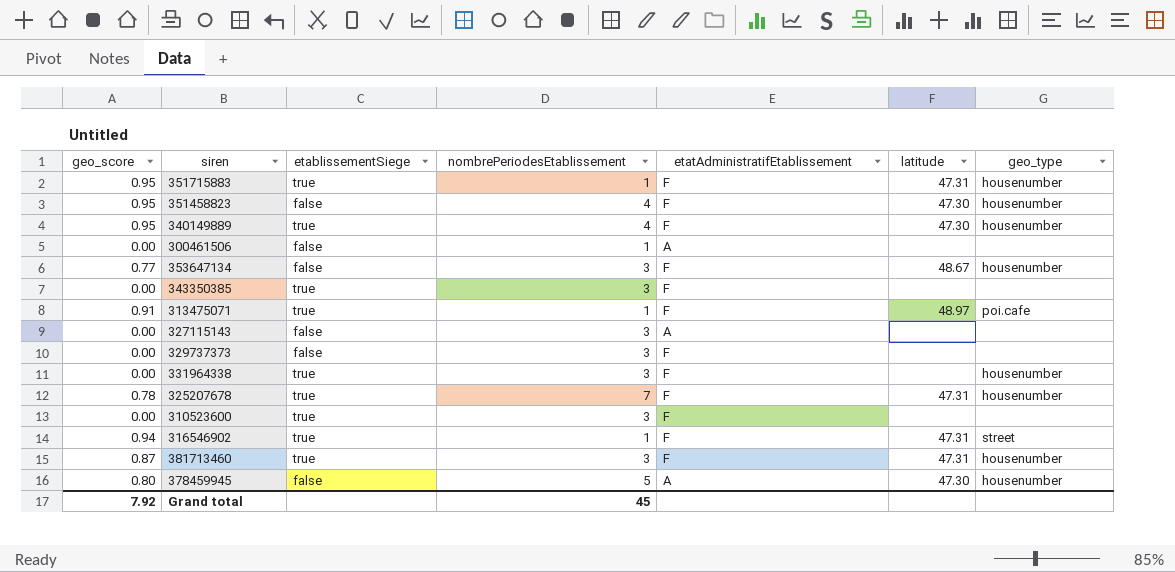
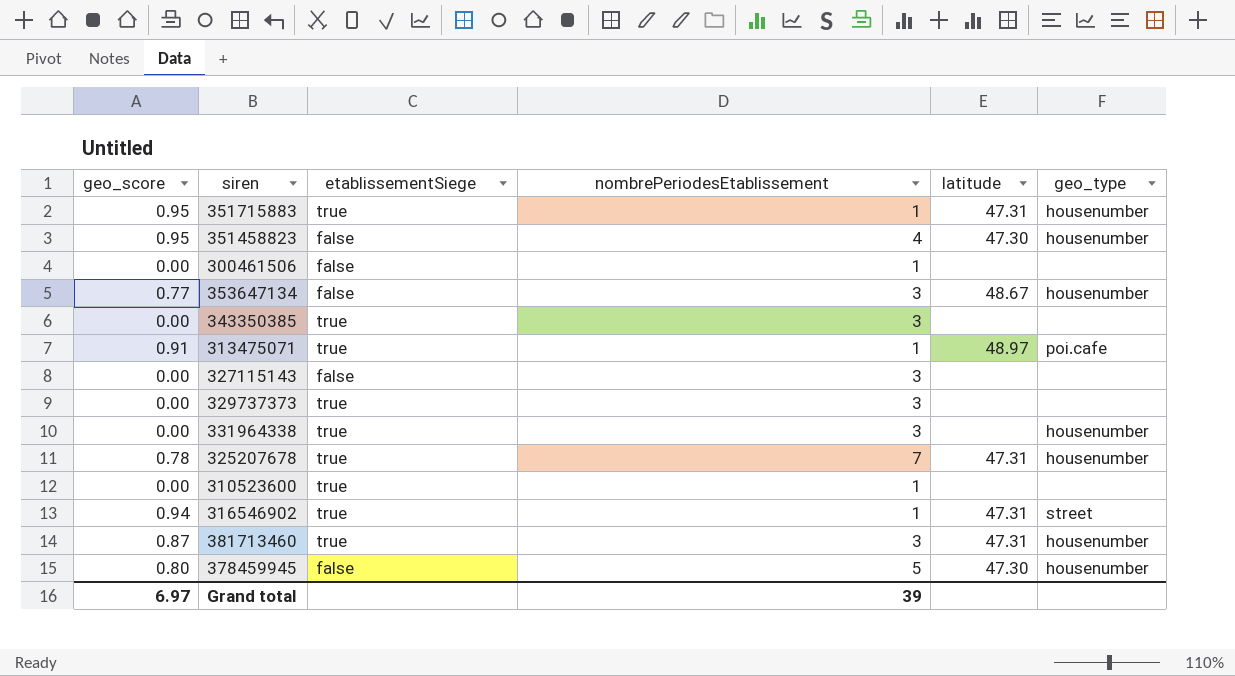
column etatAdministratifEtablissement | position: 5 -> none
row 340149889: 0.95 | true | 4 | F | 47.30 | housenumber -> none
329737373 | etablissementSiege: false -> true
310523600 | nombrePeriodesEtablissement: 3 -> 1
Grand total | geo_score: 7.92 -> 6.97
Grand total | nombrePeriodesEtablissement: 45 -> 39

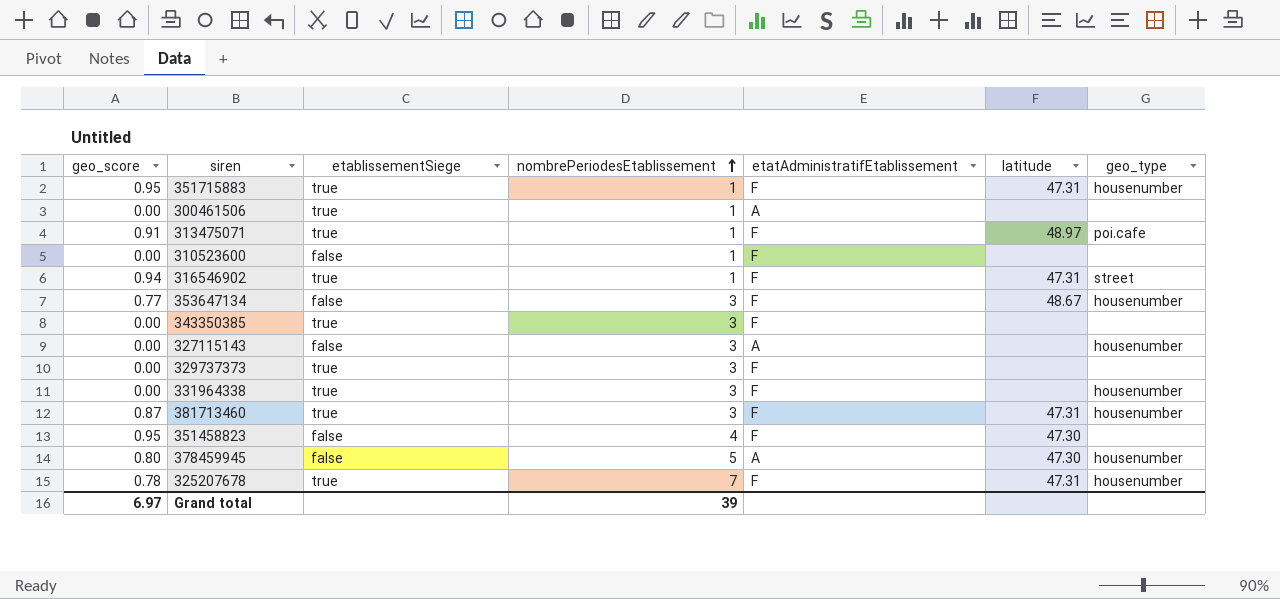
row order: none -> nombrePeriodesEtablissement ascending
column etatAdministratifEtablissement | position: none -> 5
300461506 | etablissementSiege: false -> true
310523600 | etablissementSiege: true -> false
327115143 | geo_type: none -> housenumber
351458823 | geo_type: housenumber -> none

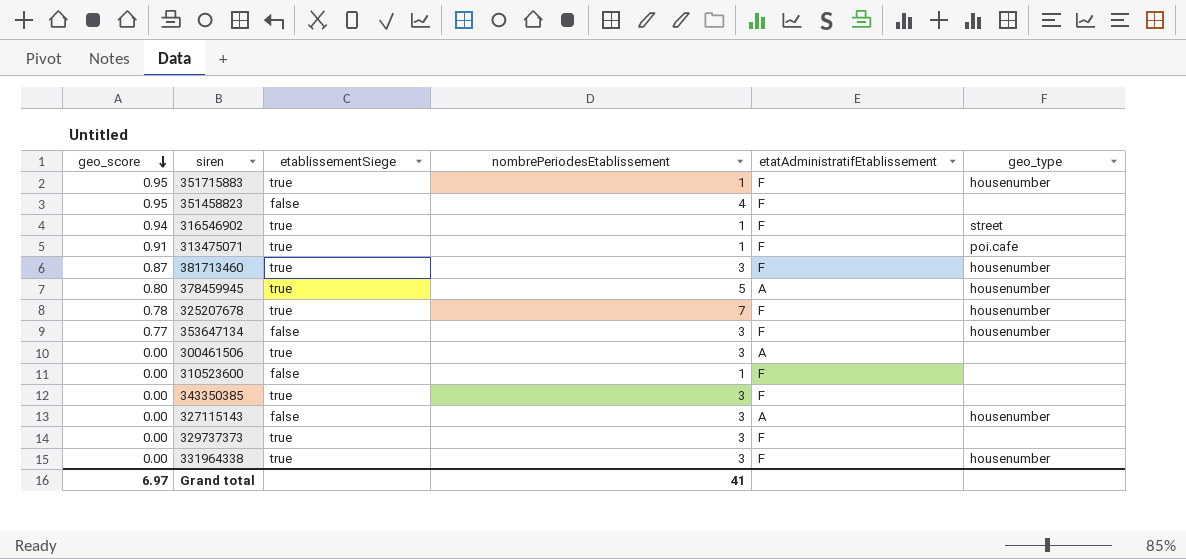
row order: nombrePeriodesEtablissement ascending -> geo_score descending
column latitude | position: 6 -> none
378459945 | etablissementSiege: false -> true
300461506 | nombrePeriodesEtablissement: 1 -> 3
Grand total | nombrePeriodesEtablissement: 39 -> 41

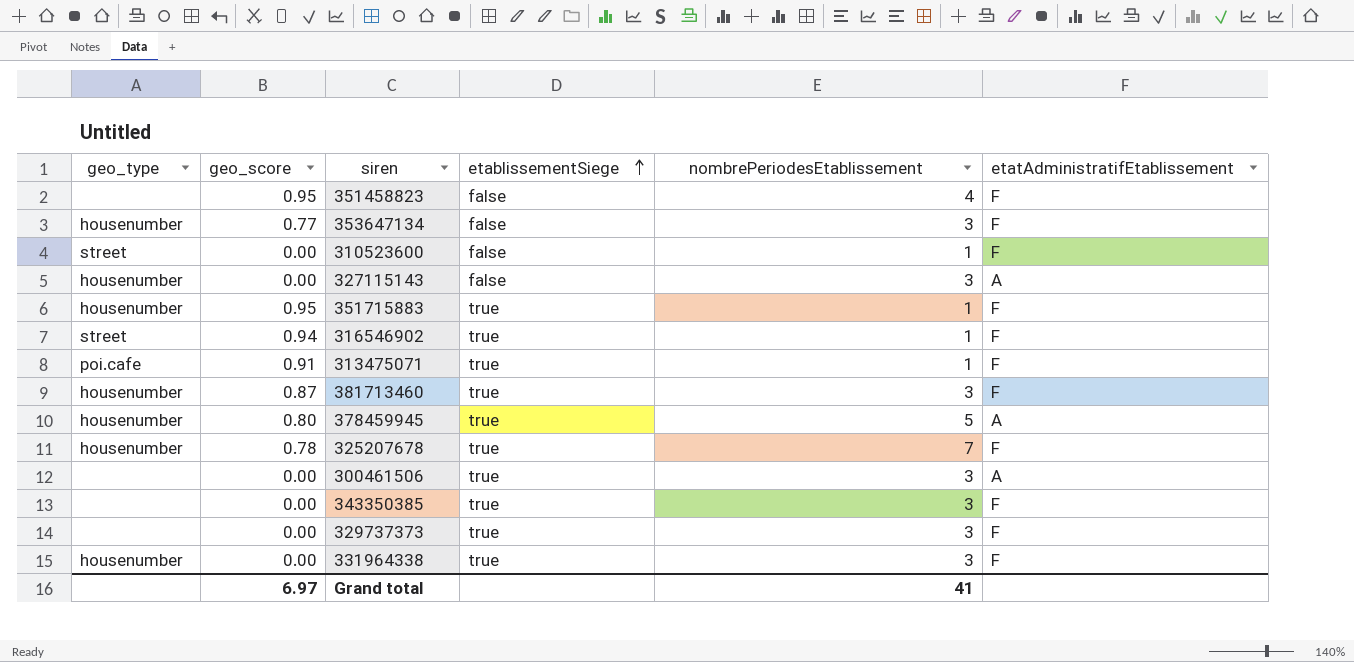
row order: geo_score descending -> etablissementSiege ascending
column geo_type | position: 6 -> 1
310523600 | geo_type: none -> street

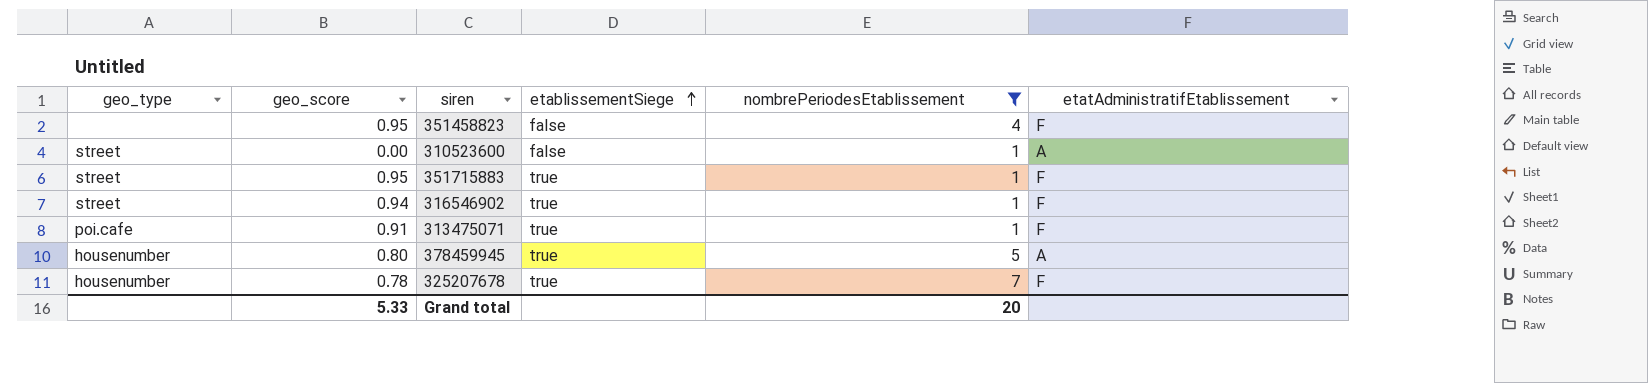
filter: none -> nombrePeriodesEtablissement != 3
310523600 | etatAdministratifEtablissement: F -> A
351715883 | geo_type: housenumber -> street
Grand total | geo_score: 6.97 -> 5.33
Grand total | nombrePeriodesEtablissement: 41 -> 20

